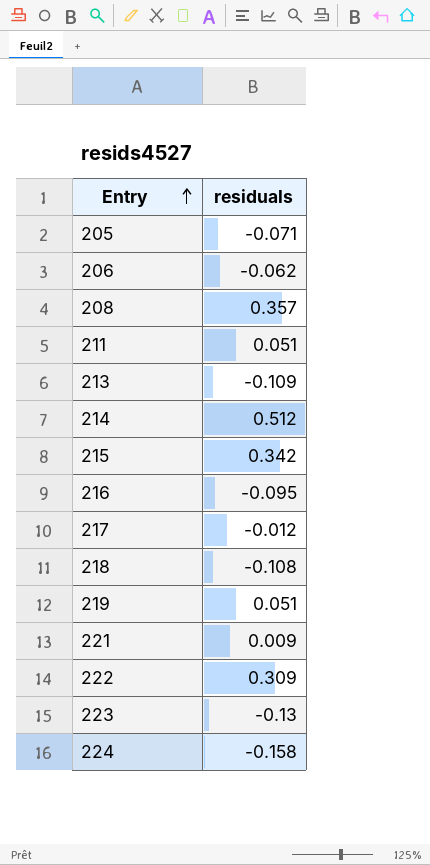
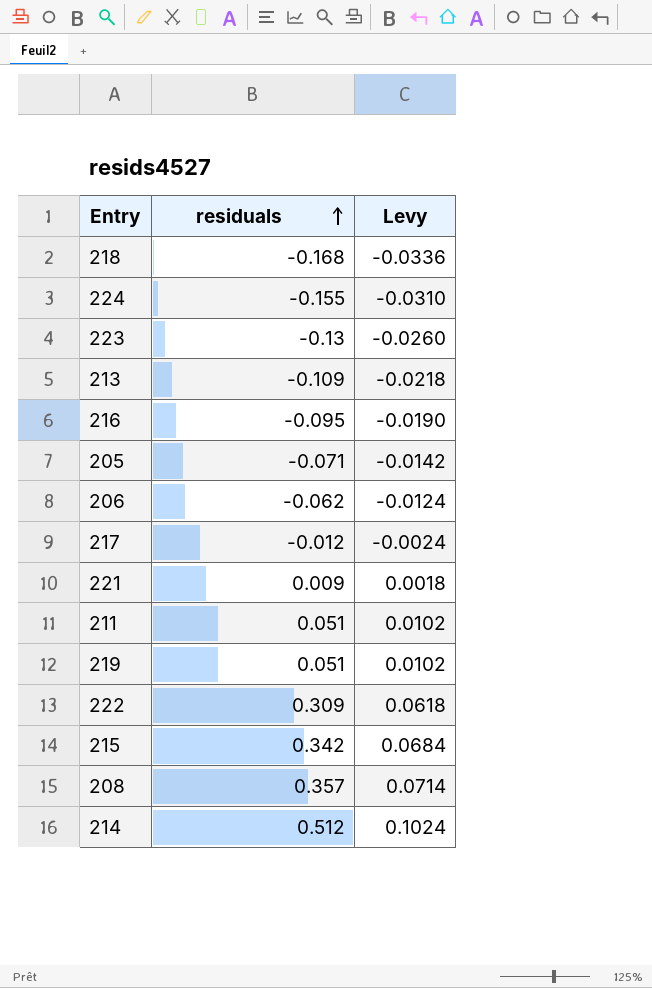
row order: Entry ascending -> residuals ascending
column Levy | formula: none -> [residuals] * 0.2
218 | residuals: -0.108 -> -0.168
224 | residuals: -0.158 -> -0.155

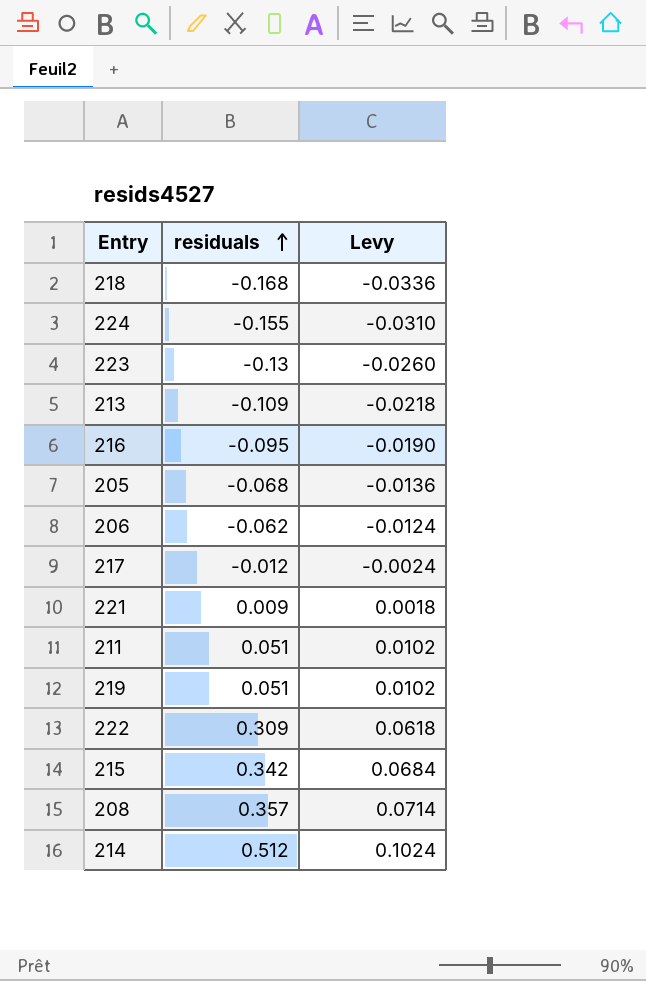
205 | residuals: -0.071 -> -0.068
205 | Levy: -0.0142 -> -0.0136

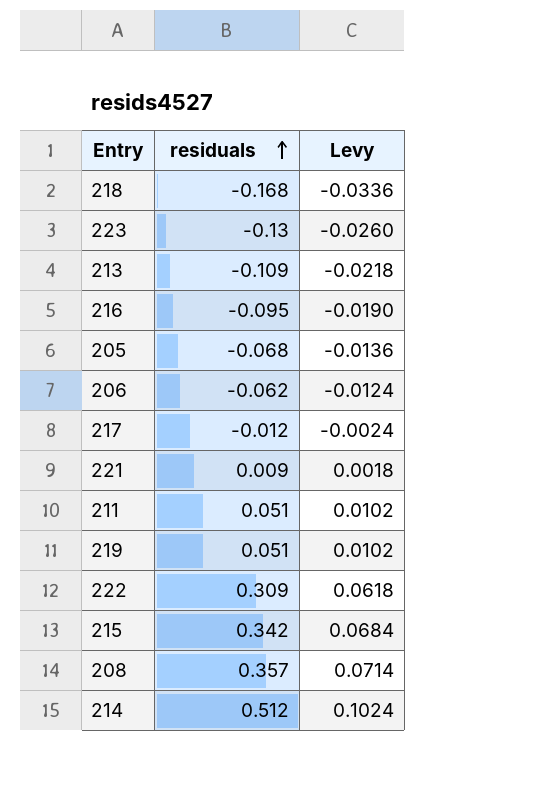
row 224: -0.155 | -0.0310 -> none

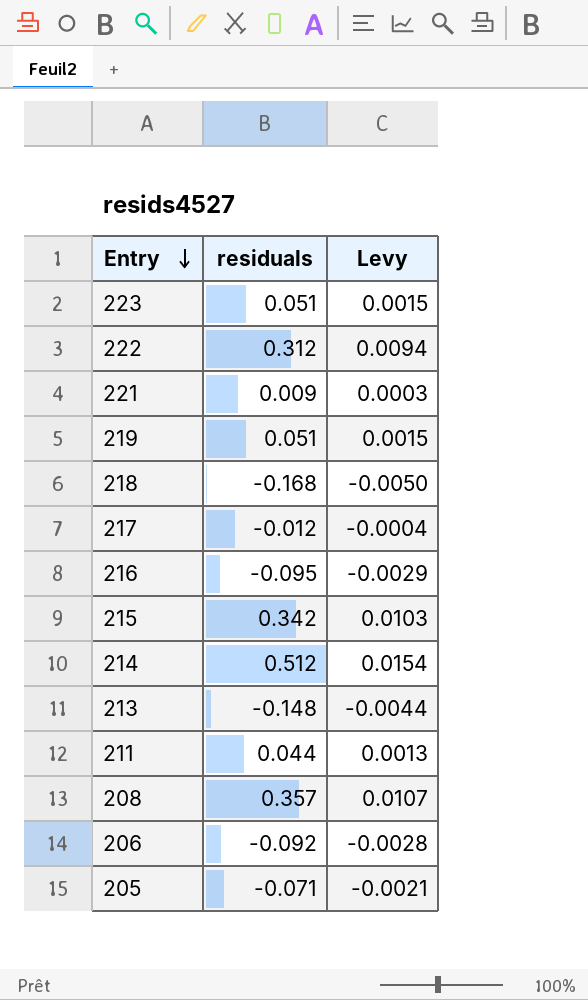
row order: residuals ascending -> Entry descending
column Levy | formula: [residuals] * 0.2 -> [residuals] * 0.03
223 | residuals: -0.13 -> 0.051
222 | residuals: 0.309 -> 0.312
213 | residuals: -0.109 -> -0.148
211 | residuals: 0.051 -> 0.044
206 | residuals: -0.062 -> -0.092
205 | residuals: -0.068 -> -0.071

